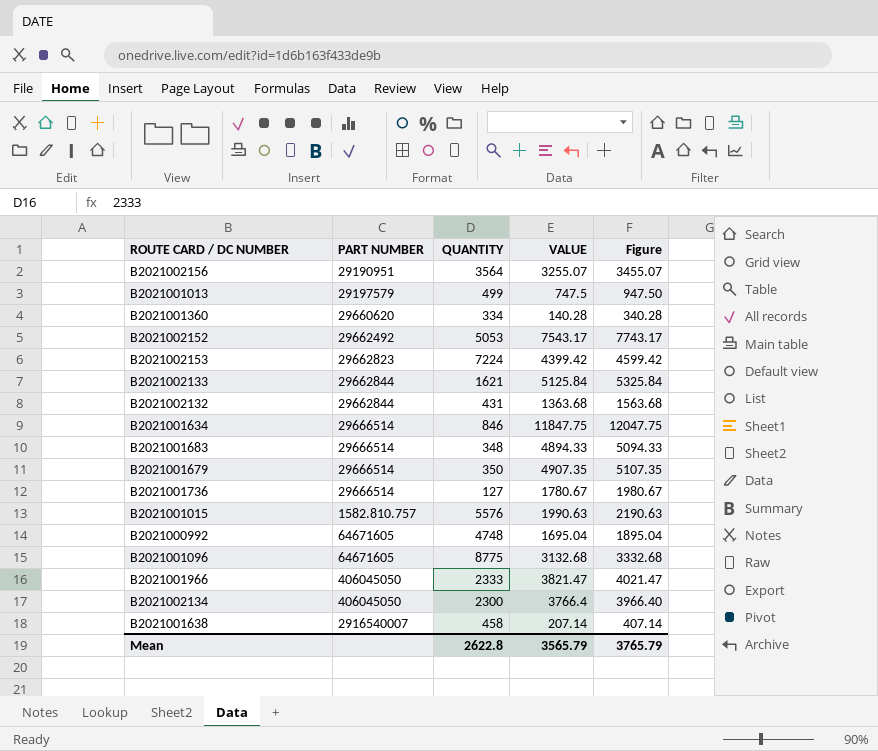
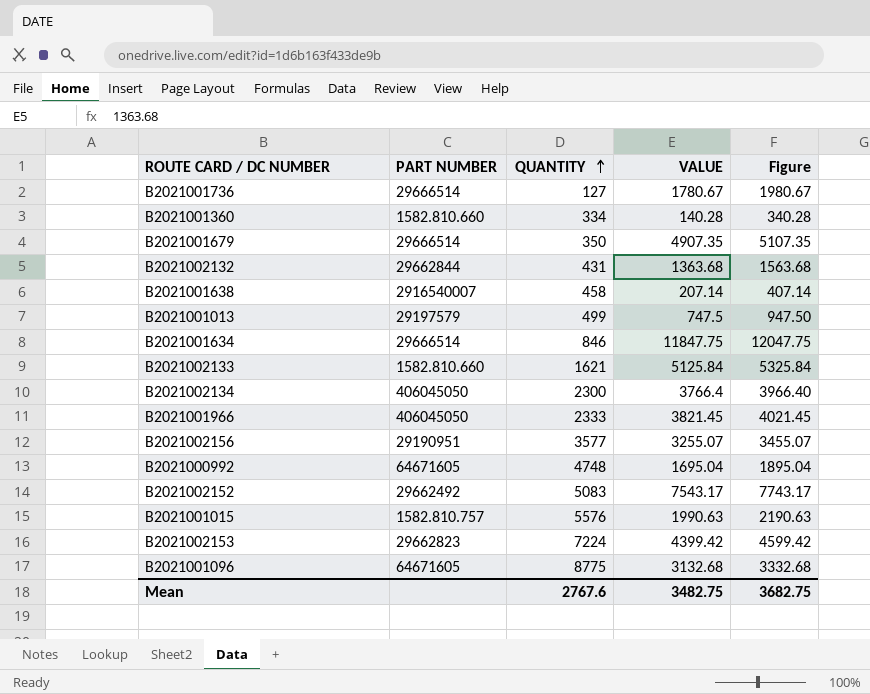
row order: none -> QUANTITY ascending
row B2021001683: 29666514 | 348 | 4894.33 | 5094.33 -> none
B2021001360 | PART NUMBER: 29660620 -> 1582.810.660
B2021002133 | PART NUMBER: 29662844 -> 1582.810.660
B2021001966 | VALUE: 3821.47 -> 3821.45
B2021001966 | Figure: 4021.47 -> 4021.45
B2021002156 | QUANTITY: 3564 -> 3577
B2021002152 | QUANTITY: 5053 -> 5083
Mean | QUANTITY: 2622.8 -> 2767.6
Mean | VALUE: 3565.79 -> 3482.75
Mean | Figure: 3765.79 -> 3682.75

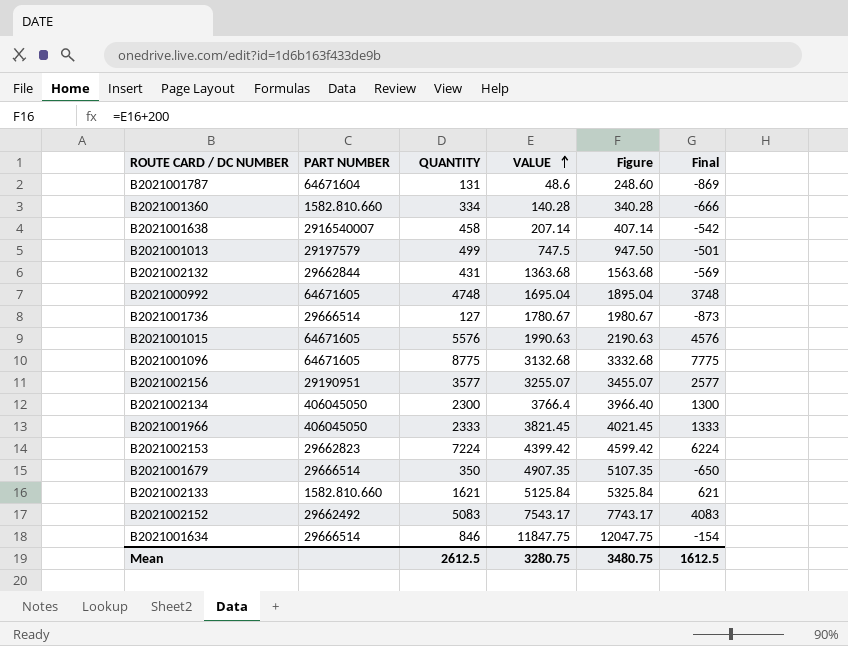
row order: QUANTITY ascending -> VALUE ascending
column Final | formula: none -> [QUANTITY] - 1000
row B2021001787: none -> 64671604 | 131 | 48.6 | 248.60 | -869
B2021001015 | PART NUMBER: 1582.810.757 -> 64671605
Mean | QUANTITY: 2767.6 -> 2612.5
Mean | VALUE: 3482.75 -> 3280.75
Mean | Figure: 3682.75 -> 3480.75

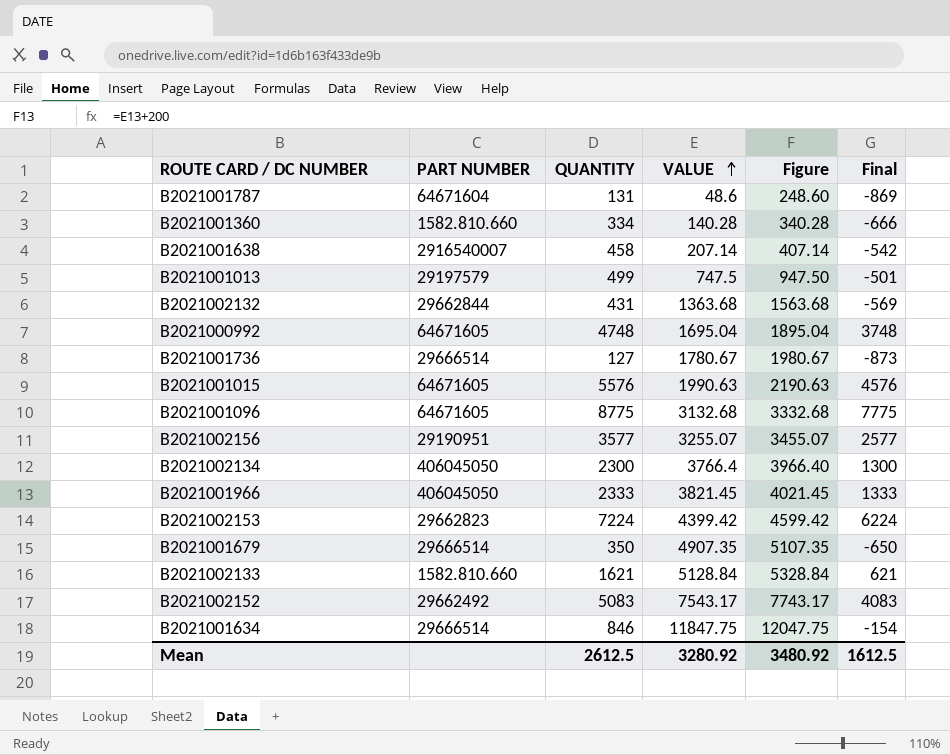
B2021002133 | VALUE: 5125.84 -> 5128.84
B2021002133 | Figure: 5325.84 -> 5328.84
Mean | VALUE: 3280.75 -> 3280.92
Mean | Figure: 3480.75 -> 3480.92

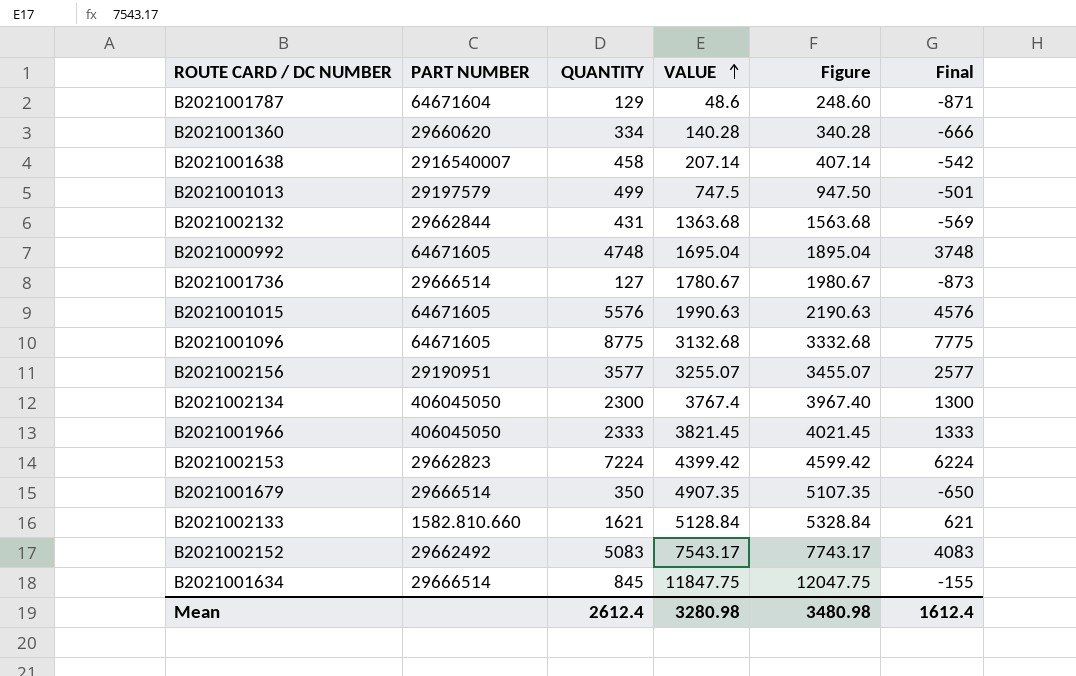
B2021001787 | QUANTITY: 131 -> 129
B2021001787 | Final: -869 -> -871
B2021001360 | PART NUMBER: 1582.810.660 -> 29660620
B2021002134 | VALUE: 3766.4 -> 3767.4
B2021002134 | Figure: 3966.40 -> 3967.40
B2021001634 | QUANTITY: 846 -> 845
B2021001634 | Final: -154 -> -155
Mean | QUANTITY: 2612.5 -> 2612.4
Mean | VALUE: 3280.92 -> 3280.98
Mean | Figure: 3480.92 -> 3480.98
Mean | Final: 1612.5 -> 1612.4

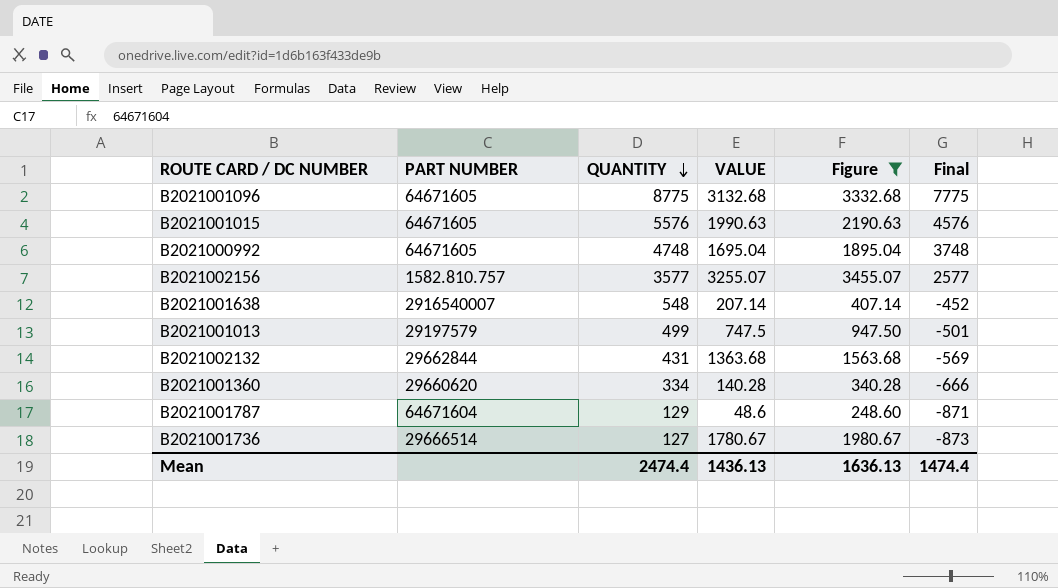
filter: none -> Figure <= 3455.07
row order: VALUE ascending -> QUANTITY descending
B2021002156 | PART NUMBER: 29190951 -> 1582.810.757
B2021001638 | QUANTITY: 458 -> 548
B2021001638 | Final: -542 -> -452
Mean | QUANTITY: 2612.4 -> 2474.4
Mean | VALUE: 3280.98 -> 1436.13
Mean | Figure: 3480.98 -> 1636.13
Mean | Final: 1612.4 -> 1474.4

